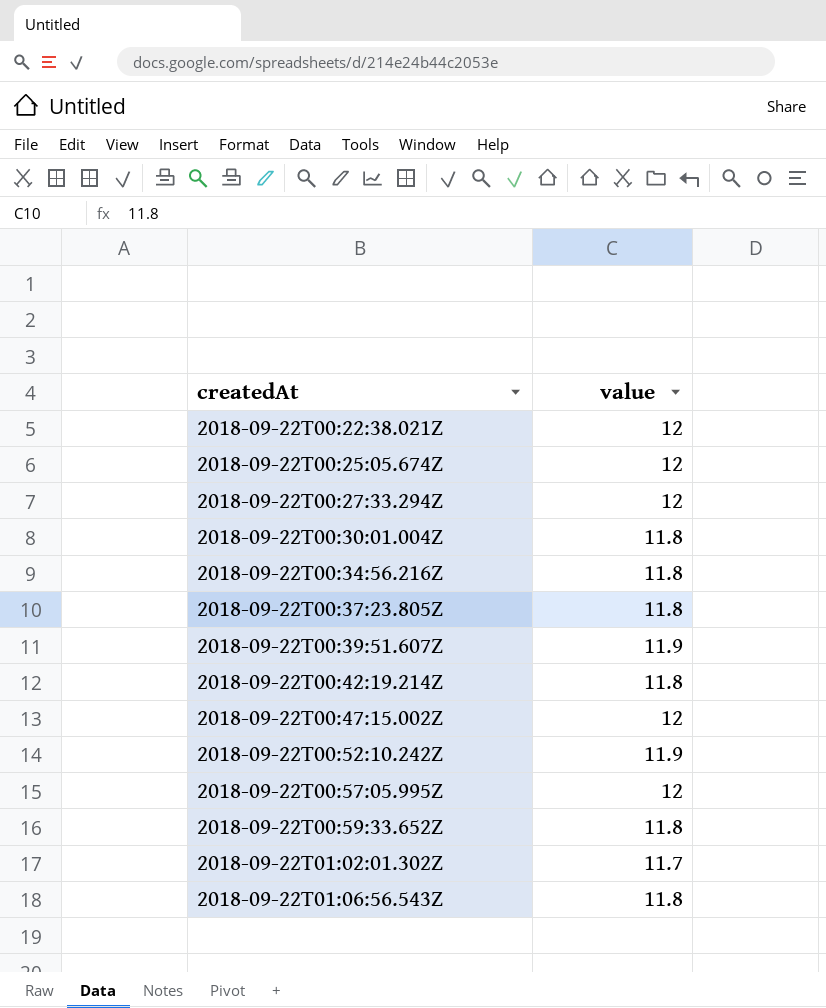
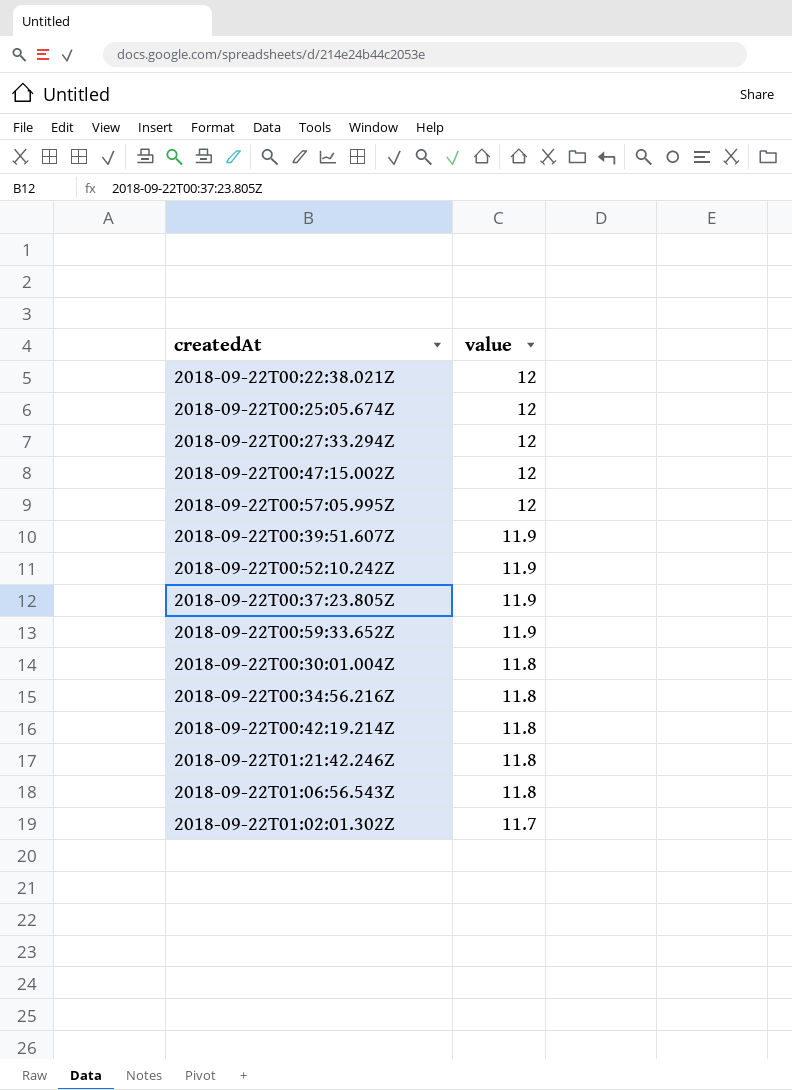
row order: createdAt ascending -> value descending
2018-09-22T00:37:23.805Z | value: 11.8 -> 11.9
2018-09-22T00:59:33.652Z | value: 11.8 -> 11.9
row 2018-09-22T01:21:42.246Z: none -> 11.8

